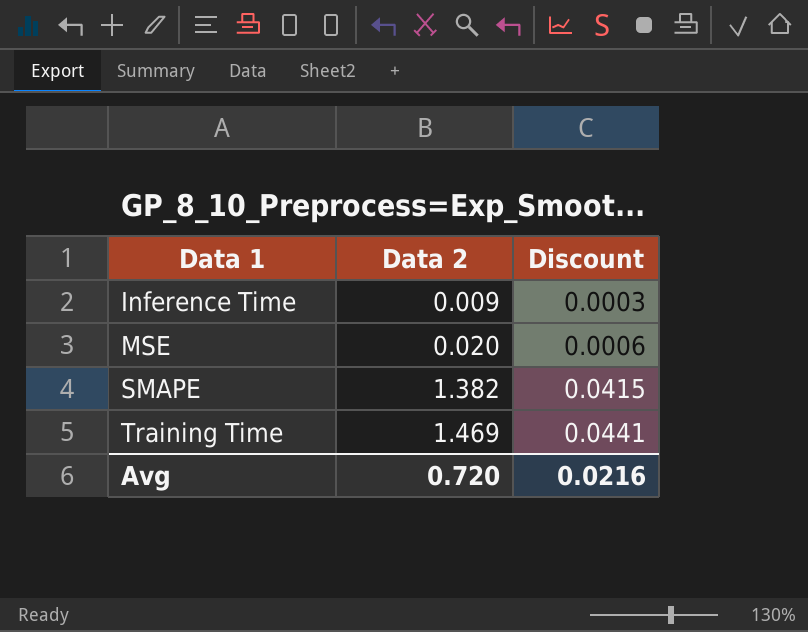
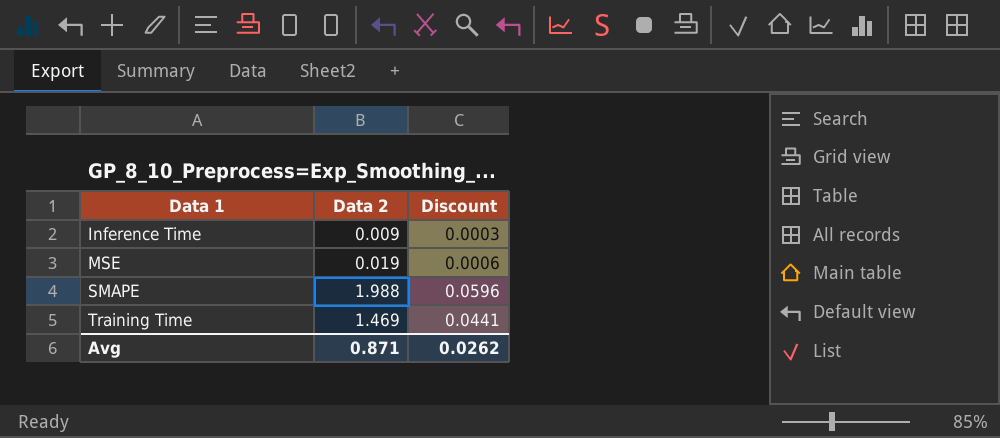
MSE | Data 2: 0.020 -> 0.019
SMAPE | Data 2: 1.382 -> 1.988
SMAPE | Discount: 0.0415 -> 0.0596
Avg | Data 2: 0.720 -> 0.871
Avg | Discount: 0.0216 -> 0.0262

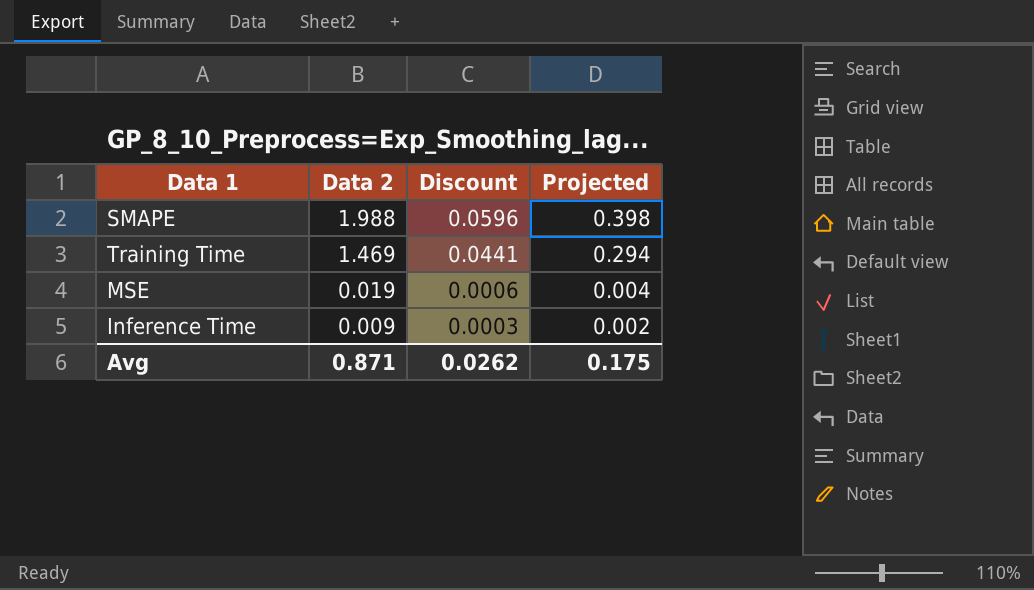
row order: Data 1 ascending -> Data 2 descending
column Projected | formula: none -> [Data 2] * 0.2

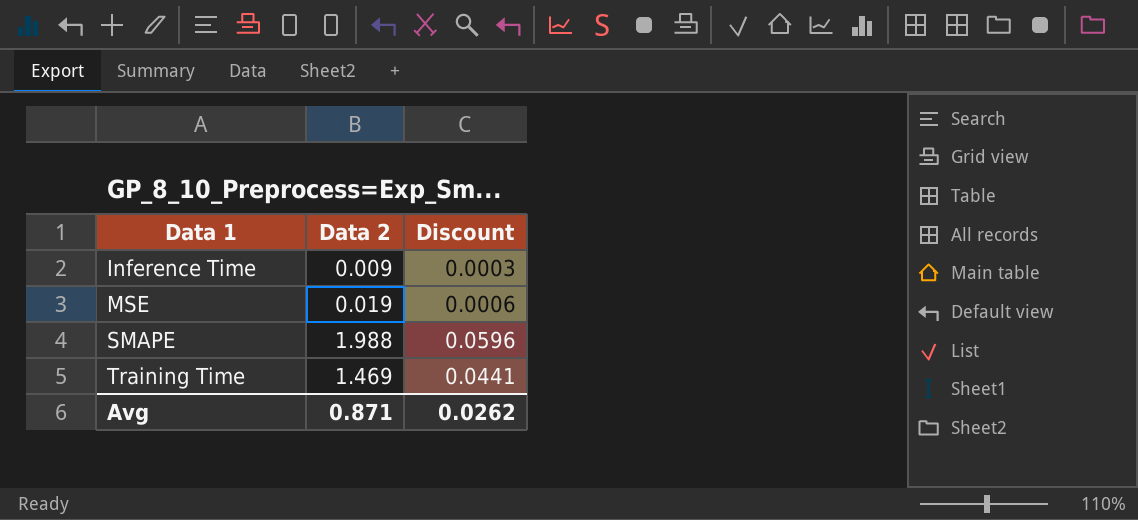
row order: Data 2 descending -> Data 1 ascending
column Projected | formula: [Data 2] * 0.2 -> none

